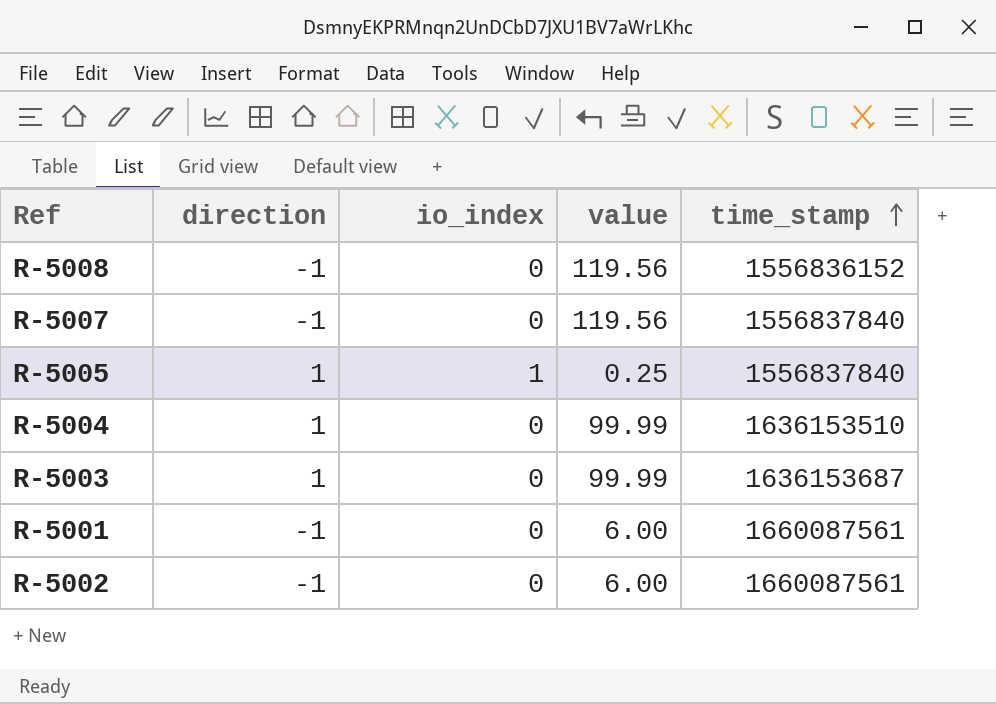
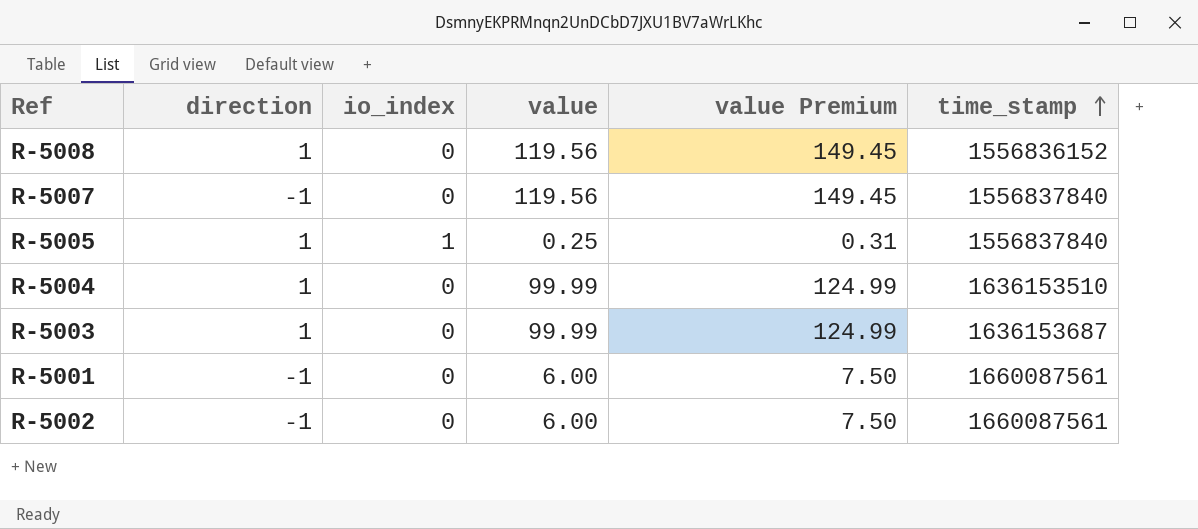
column value Premium | formula: none -> [value] * 1.25
R-5008 | direction: -1 -> 1

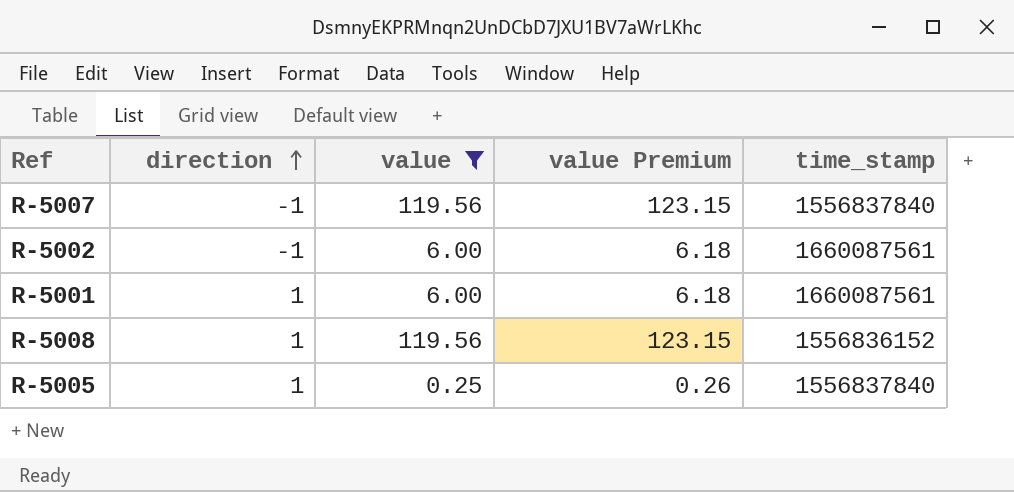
filter: none -> value != 99.99
row order: time_stamp ascending -> direction ascending
column io_index | position: 3 -> none
column value Premium | formula: [value] * 1.25 -> [value] * 1.03
R-5001 | direction: -1 -> 1

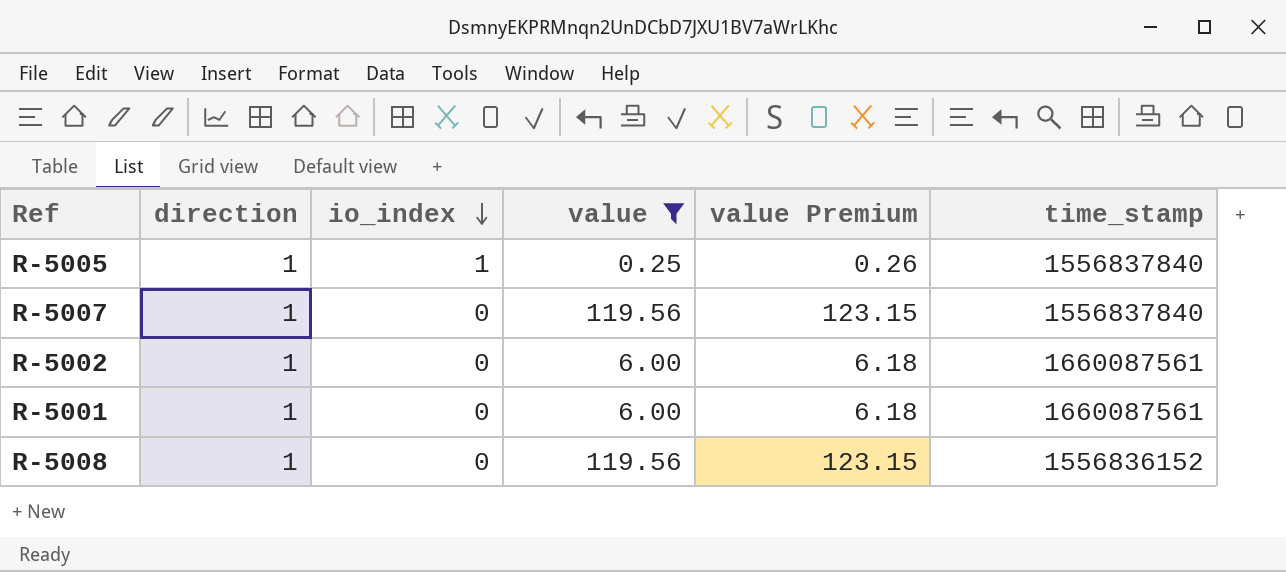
row order: direction ascending -> io_index descending
column io_index | position: none -> 3
R-5007 | direction: -1 -> 1
R-5002 | direction: -1 -> 1

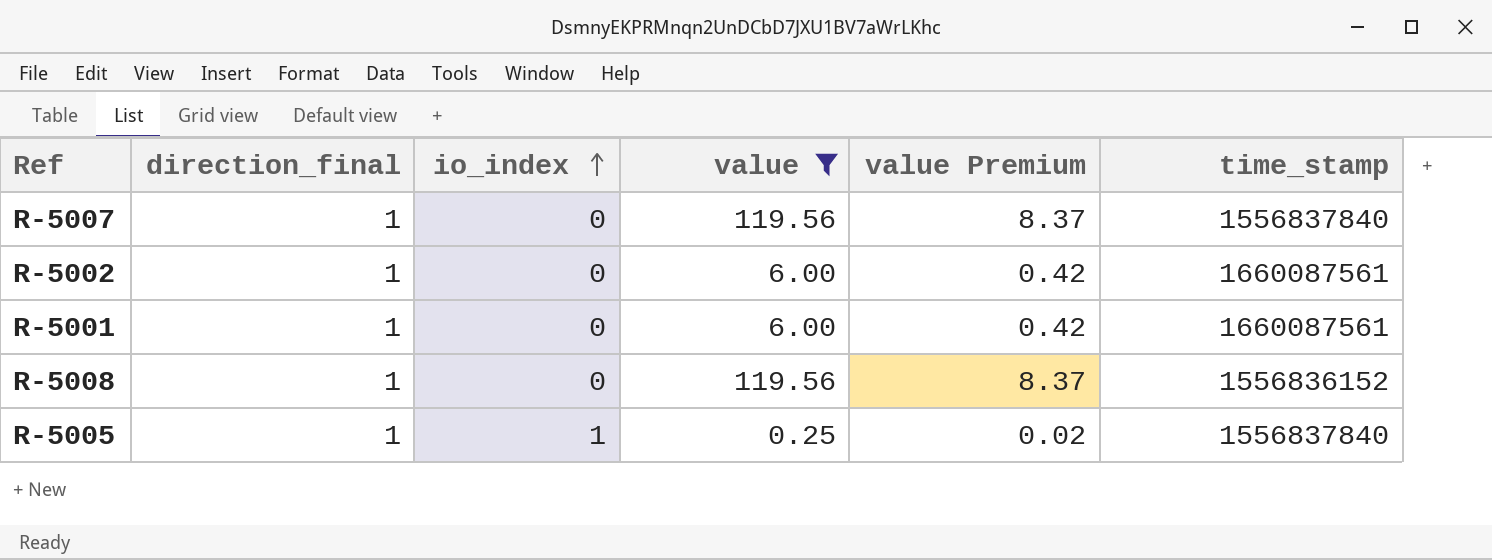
row order: io_index descending -> io_index ascending
column name: direction -> direction_final
column value Premium | formula: [value] * 1.03 -> [value] * 0.07

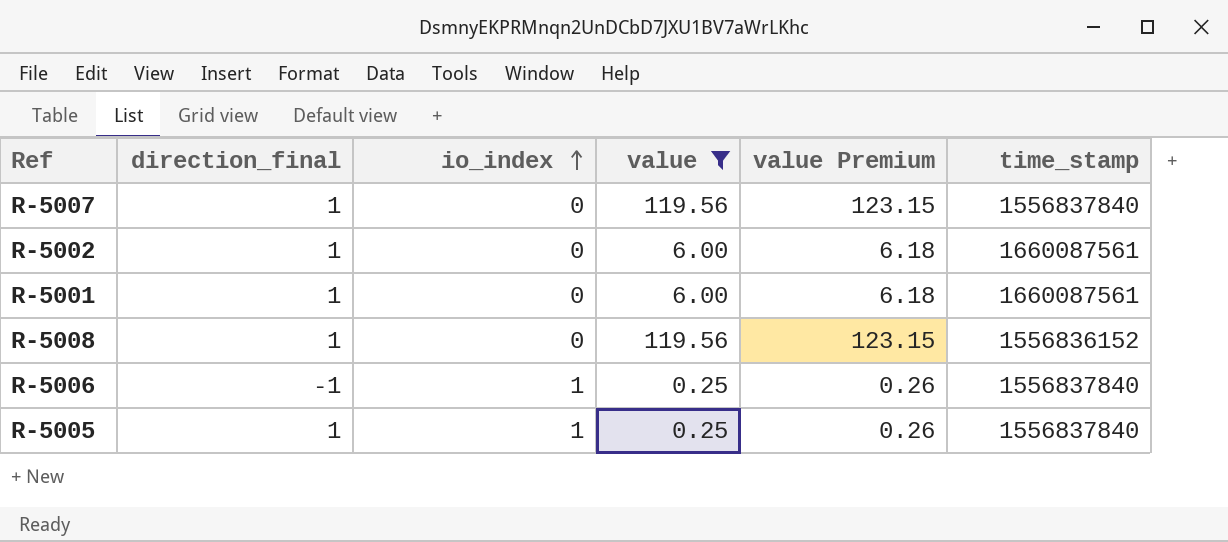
column value Premium | formula: [value] * 0.07 -> [value] * 1.03
row R-5006: none -> -1 | 1 | 0.25 | 0.26 | 1556837840

